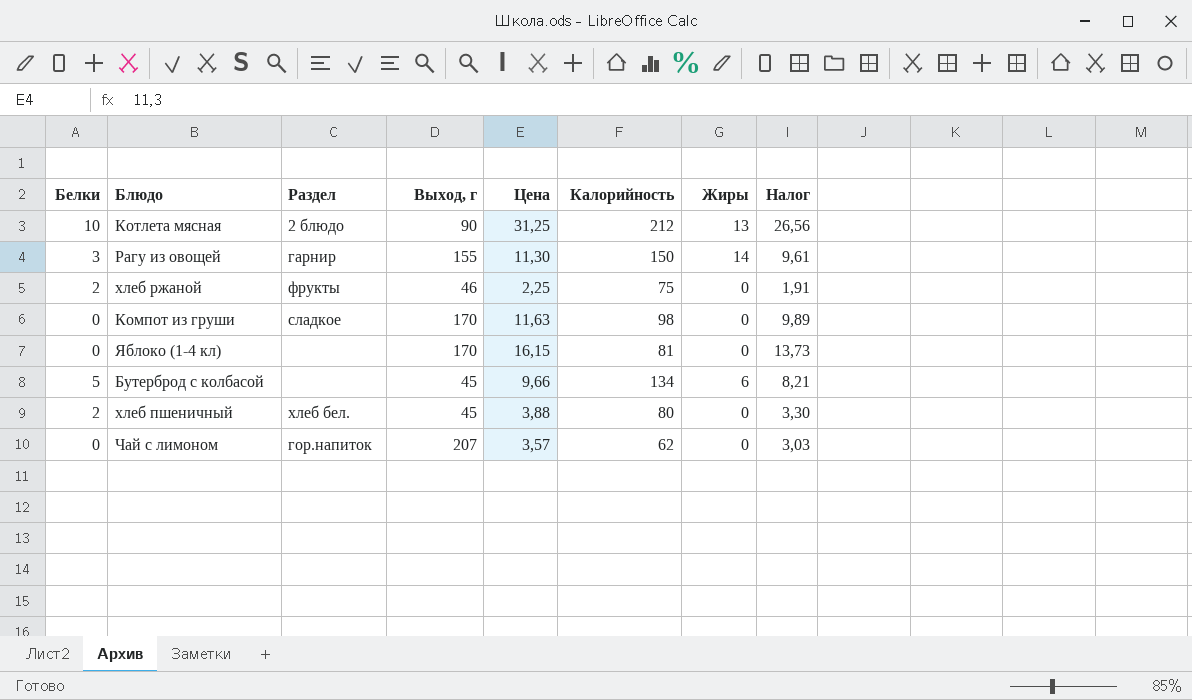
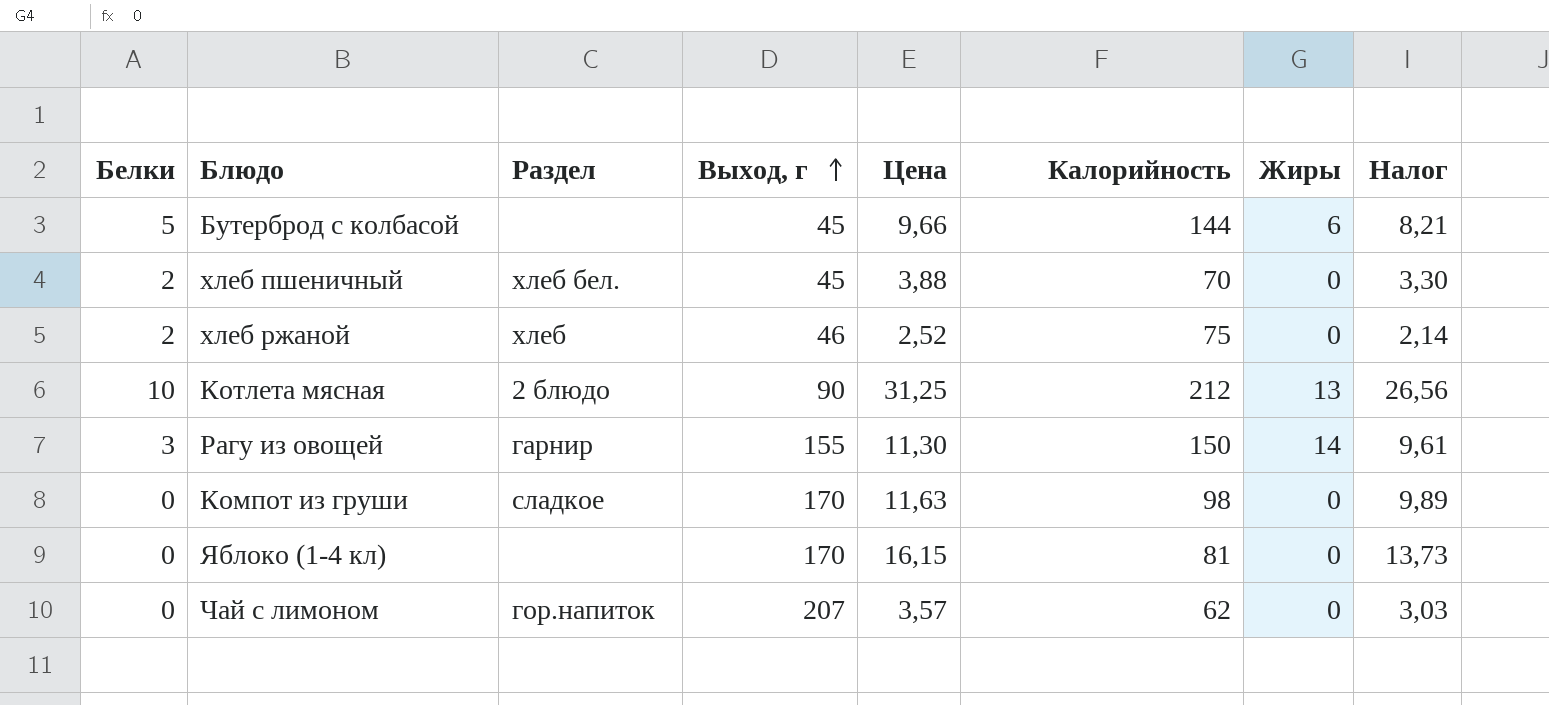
row order: none -> Выход, г ascending
Бутерброд с колбасой | Калорийность: 134 -> 144
хлеб пшеничный | Калорийность: 80 -> 70
хлеб ржаной | Раздел: фрукты -> хлеб
хлеб ржаной | Цена: 2,25 -> 2,52
хлеб ржаной | Налог: 1,91 -> 2,14

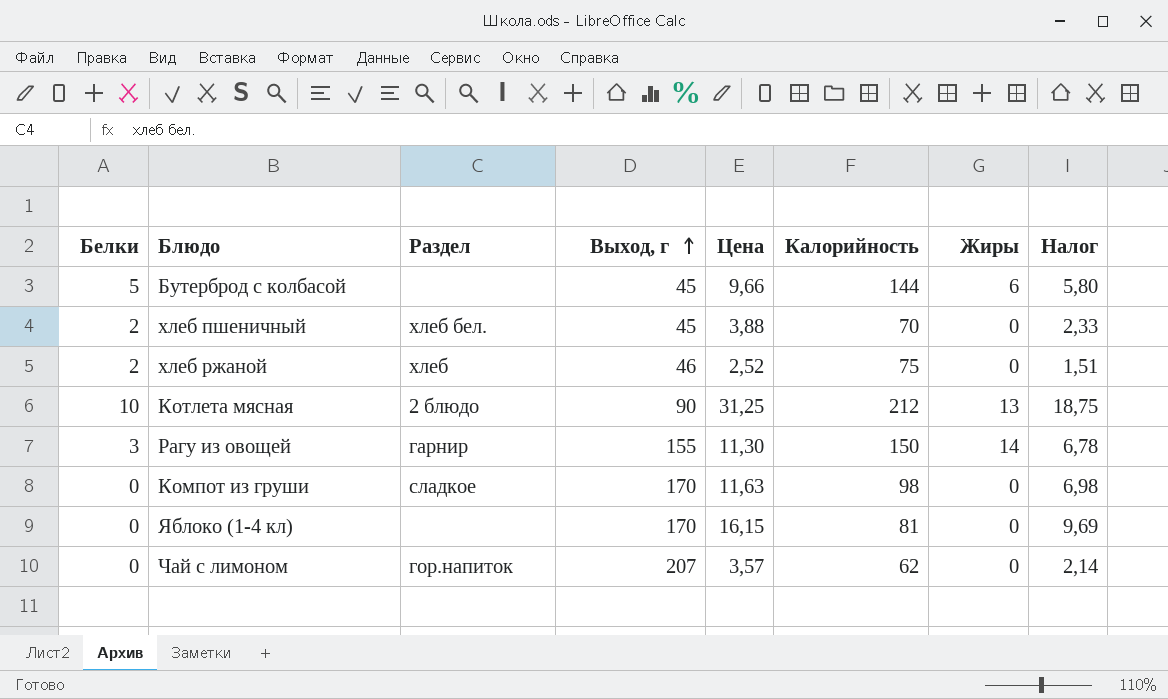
column Налог | formula: [Цена] * 0,85 -> [Цена] * 0,6

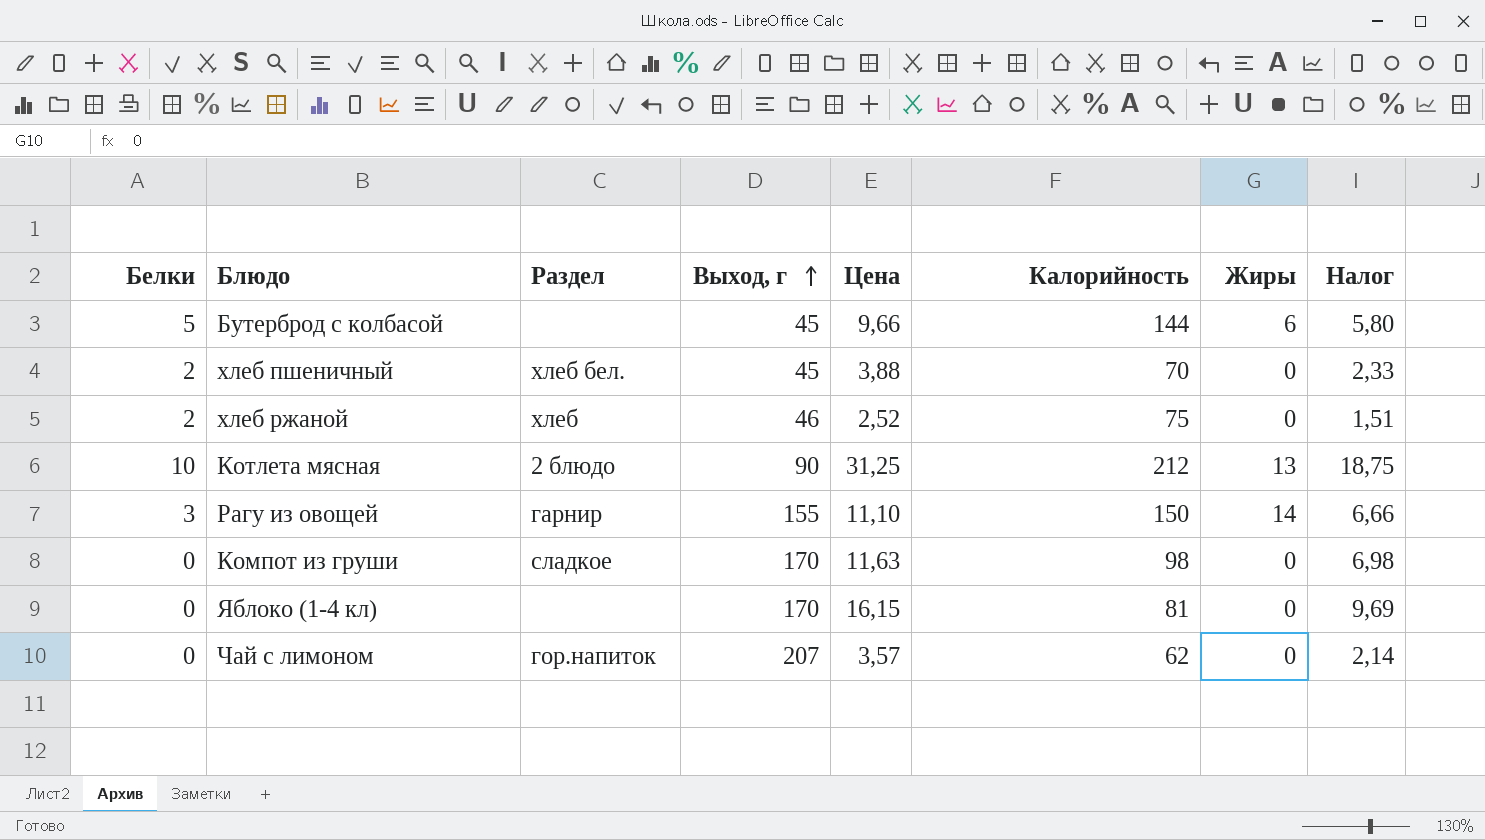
Рагу из овощей | Цена: 11,30 -> 11,10
Рагу из овощей | Налог: 6,78 -> 6,66

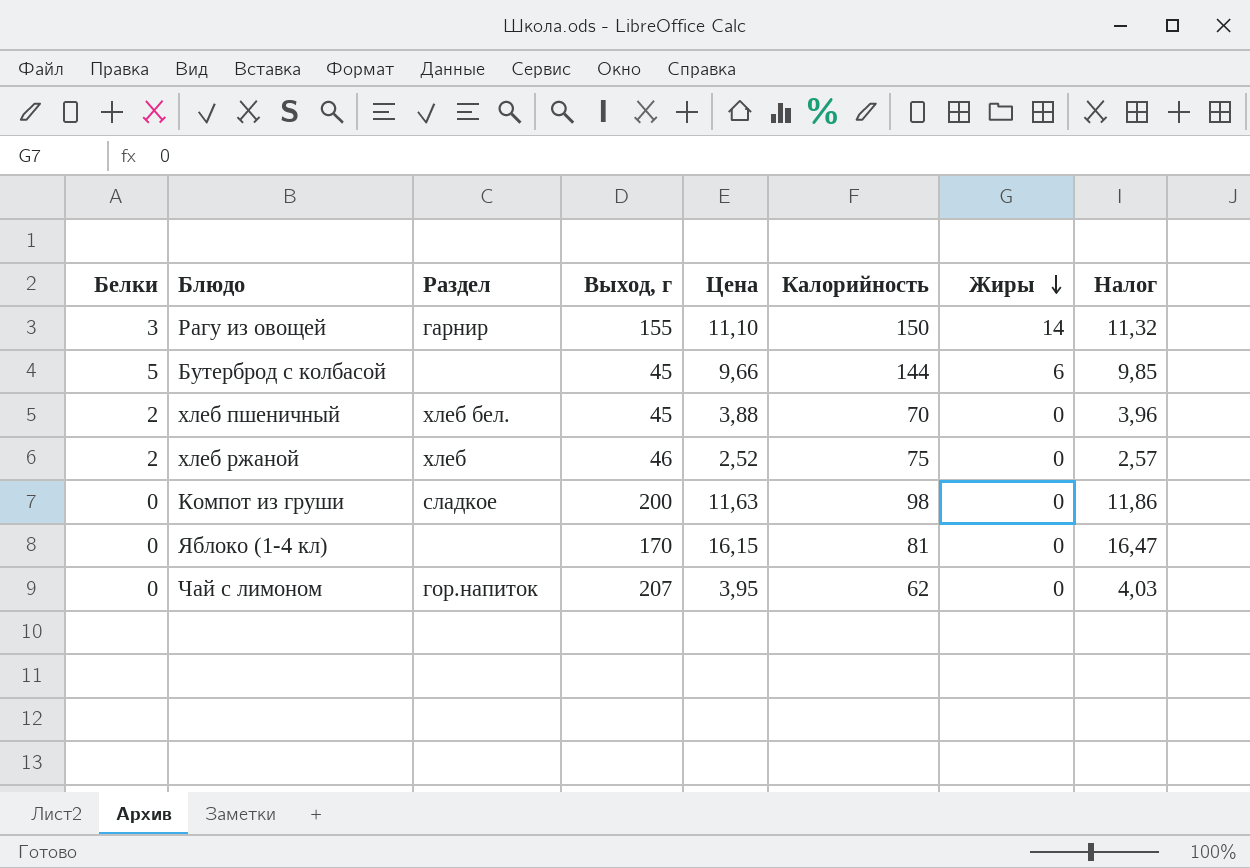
row order: Выход, г ascending -> Жиры descending
column Налог | formula: [Цена] * 0,6 -> [Цена] * 1,02
row Котлета мясная: 10 | 2 блюдо | 90 | 31,25 | 212 | 13 | 18,75 -> none
Компот из груши | Выход, г: 170 -> 200
Чай с лимоном | Цена: 3,57 -> 3,95

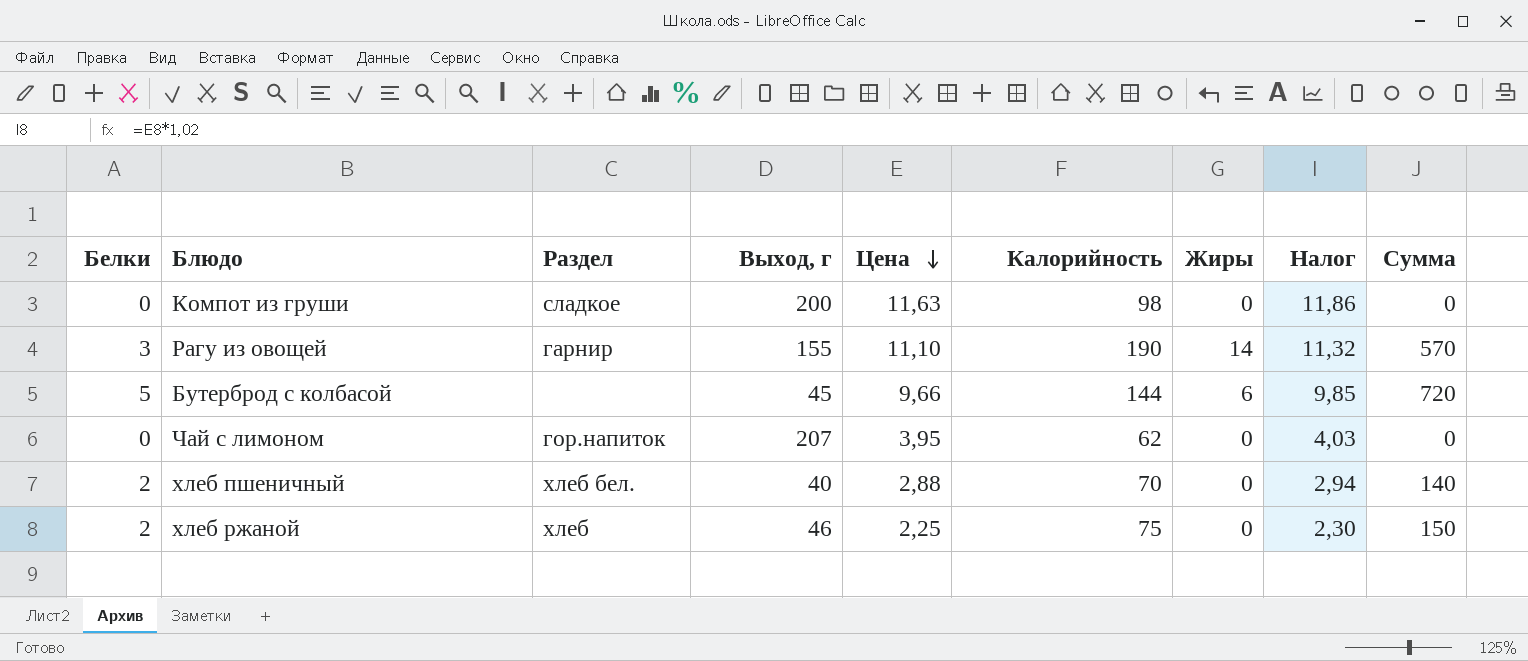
row order: Жиры descending -> Цена descending
column Сумма | formula: none -> [Белки] * [Калорийность]
row Яблоко (1-4 кл): 0 | none | 170 | 16,15 | 81 | 0 | 16,47 -> none
Рагу из овощей | Калорийность: 150 -> 190
хлеб пшеничный | Выход, г: 45 -> 40
хлеб пшеничный | Цена: 3,88 -> 2,88
хлеб пшеничный | Налог: 3,96 -> 2,94
хлеб ржаной | Цена: 2,52 -> 2,25
хлеб ржаной | Налог: 2,57 -> 2,30

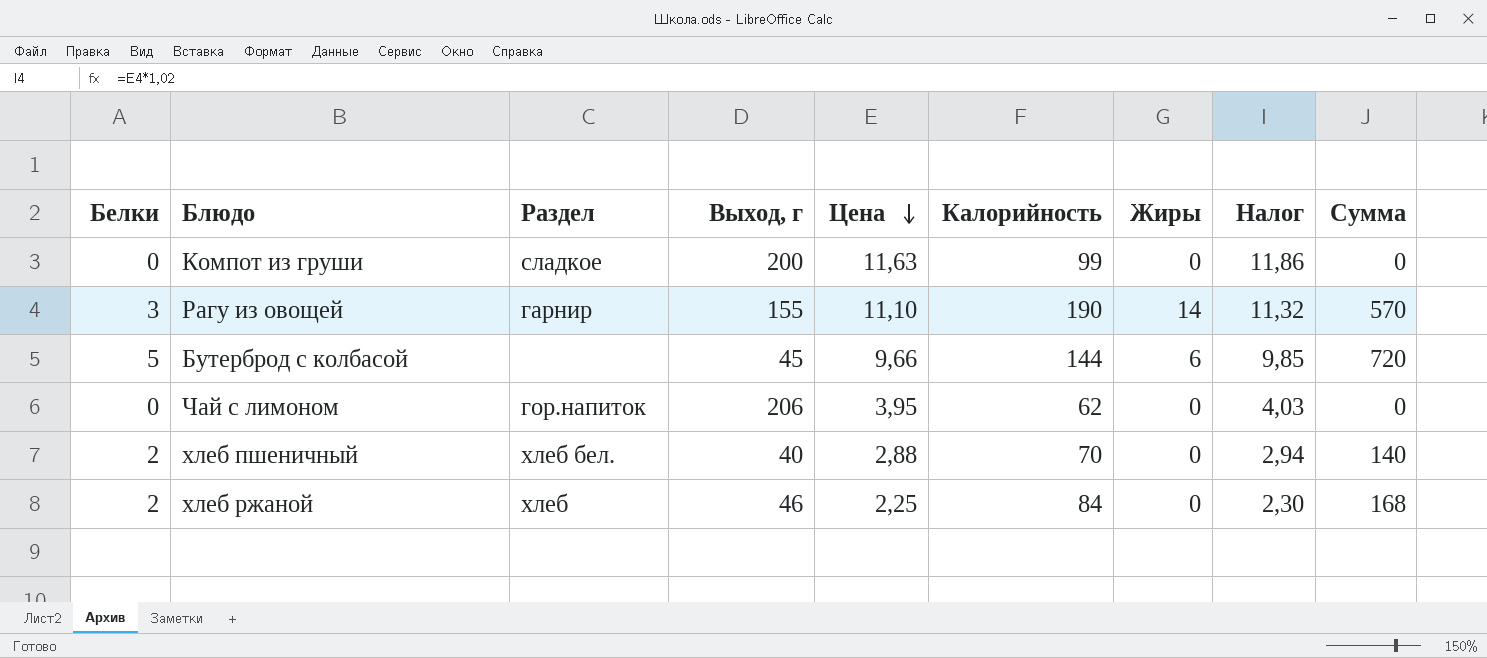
Компот из груши | Калорийность: 98 -> 99
Чай с лимоном | Выход, г: 207 -> 206
хлеб ржаной | Калорийность: 75 -> 84
хлеб ржаной | Сумма: 150 -> 168

